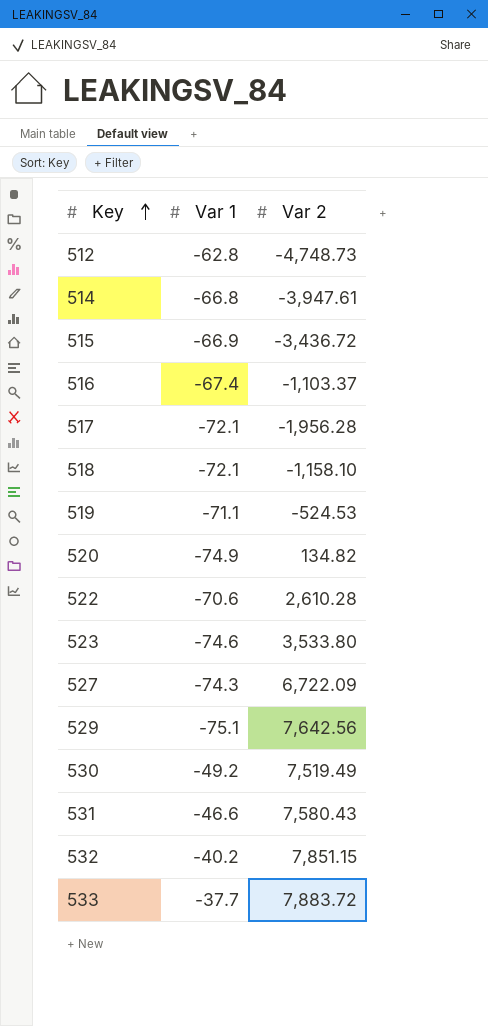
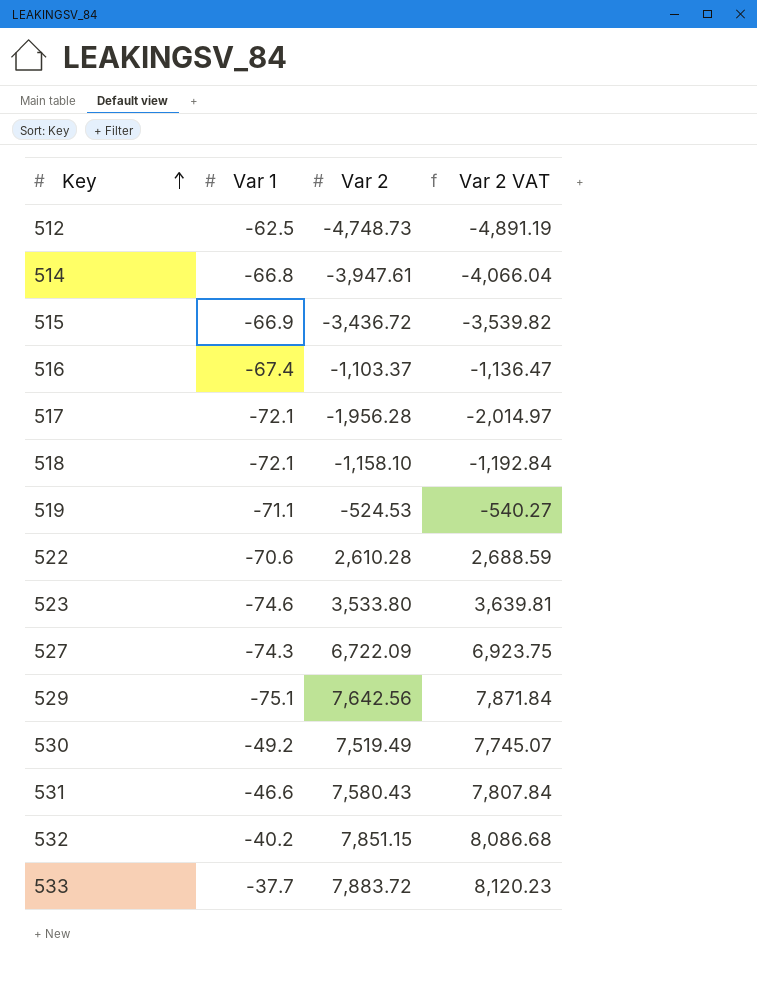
column Var 2 VAT | formula: none -> [Var 2] * 1.03
row 520: -74.9 | 134.82 -> none
512 | Var 1: -62.8 -> -62.5

